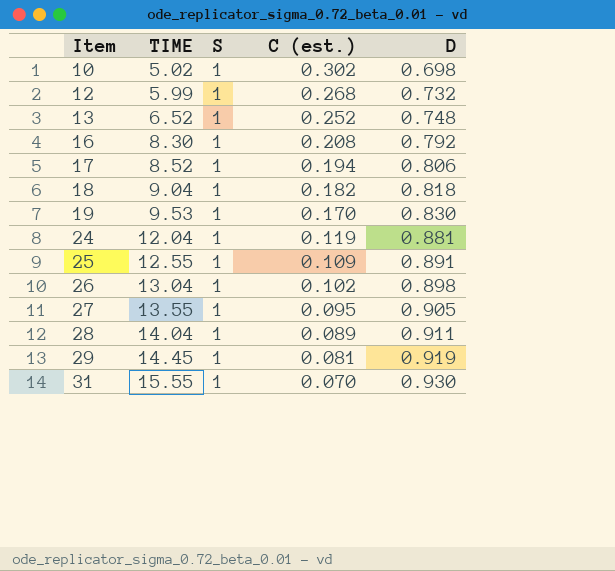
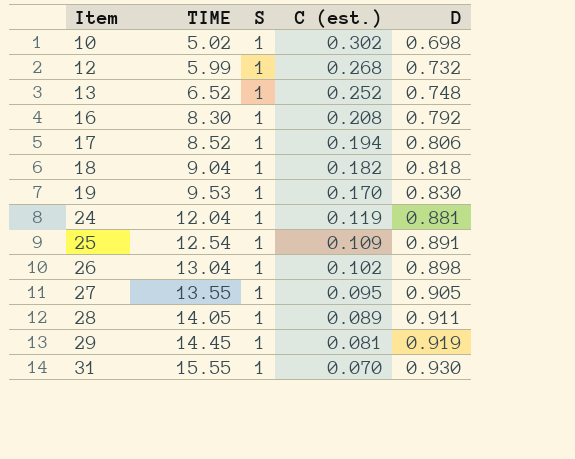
25 | TIME: 12.55 -> 12.54
28 | TIME: 14.04 -> 14.05

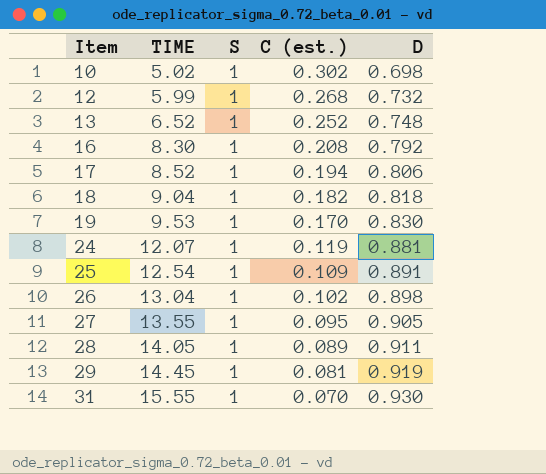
24 | TIME: 12.04 -> 12.07

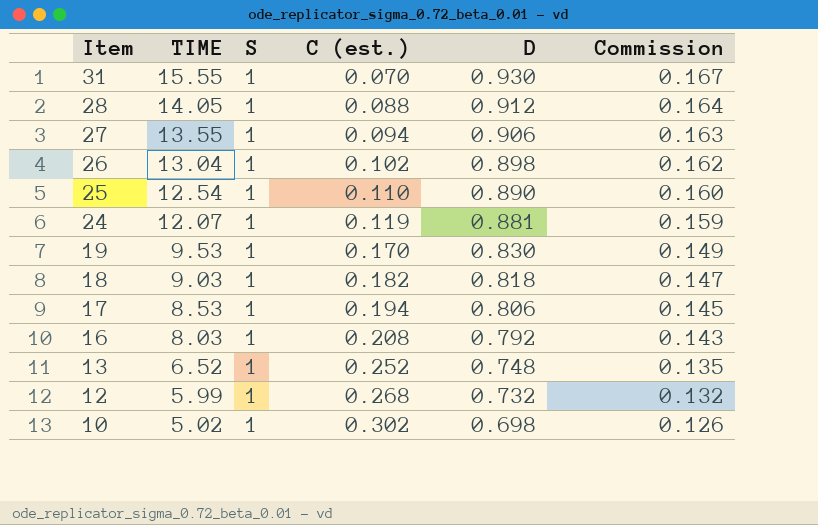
row order: Item ascending -> Item descending
column Commission | formula: none -> [D] * 0.18
row 29: 14.45 | 1 | 0.081 | 0.919 -> none
28 | C (est.): 0.089 -> 0.088
28 | D: 0.911 -> 0.912
27 | C (est.): 0.095 -> 0.094
27 | D: 0.905 -> 0.906
25 | C (est.): 0.109 -> 0.110
25 | D: 0.891 -> 0.890
18 | TIME: 9.04 -> 9.03
17 | TIME: 8.52 -> 8.53
16 | TIME: 8.30 -> 8.03

